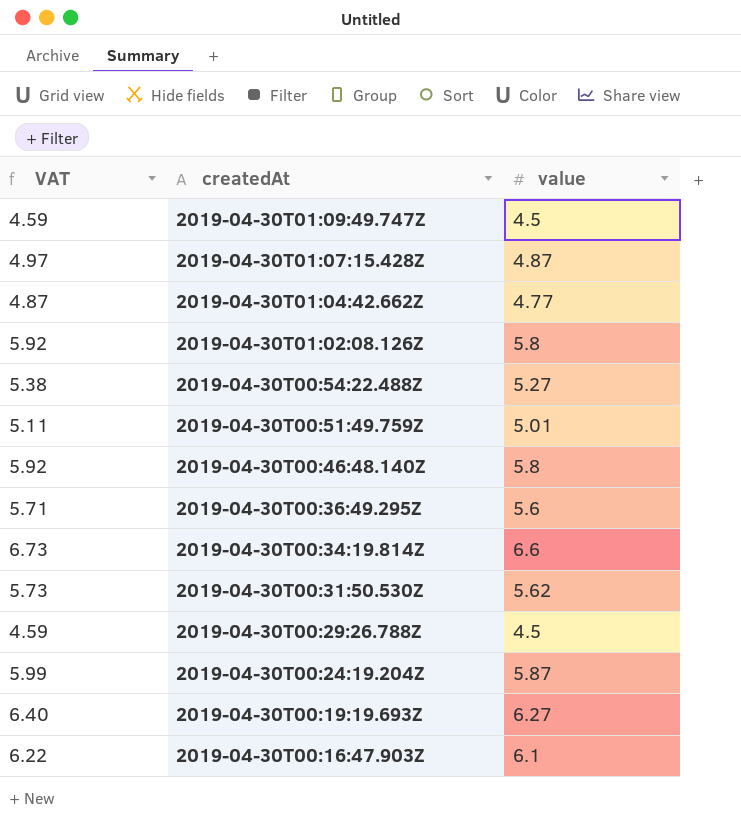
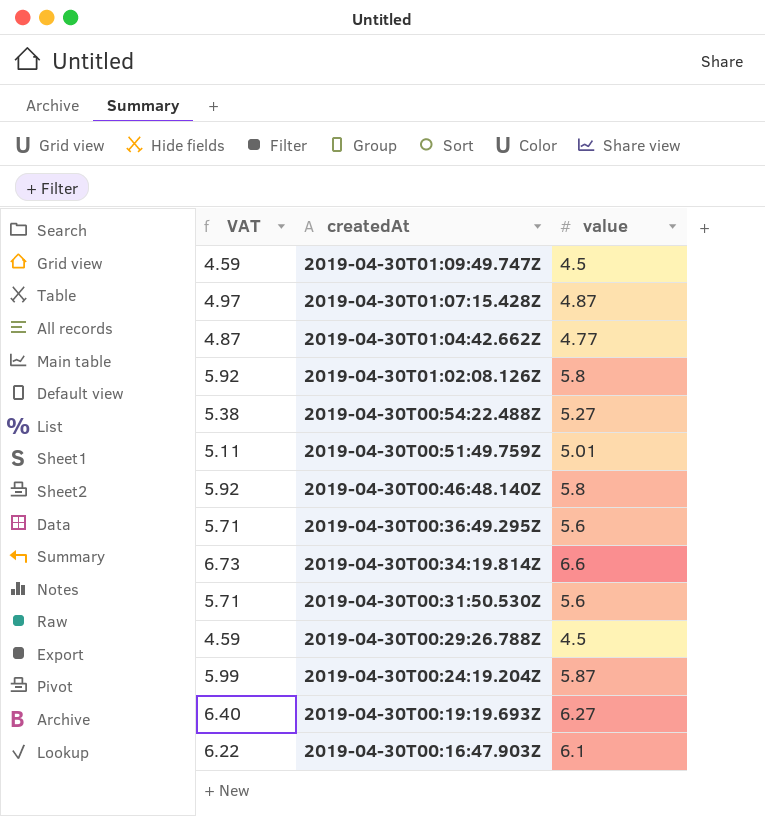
2019-04-30T00:31:50.530Z | VAT: 5.73 -> 5.71
2019-04-30T00:31:50.530Z | value: 5.62 -> 5.6

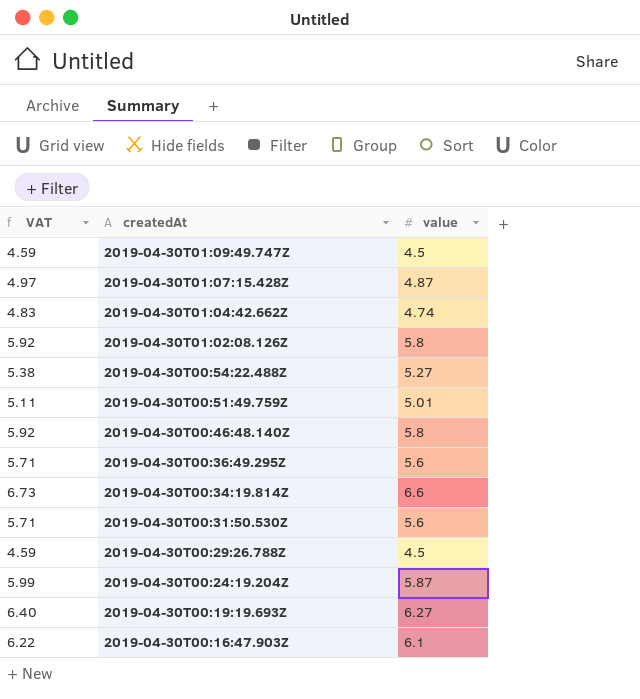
2019-04-30T01:04:42.662Z | VAT: 4.87 -> 4.83
2019-04-30T01:04:42.662Z | value: 4.77 -> 4.74

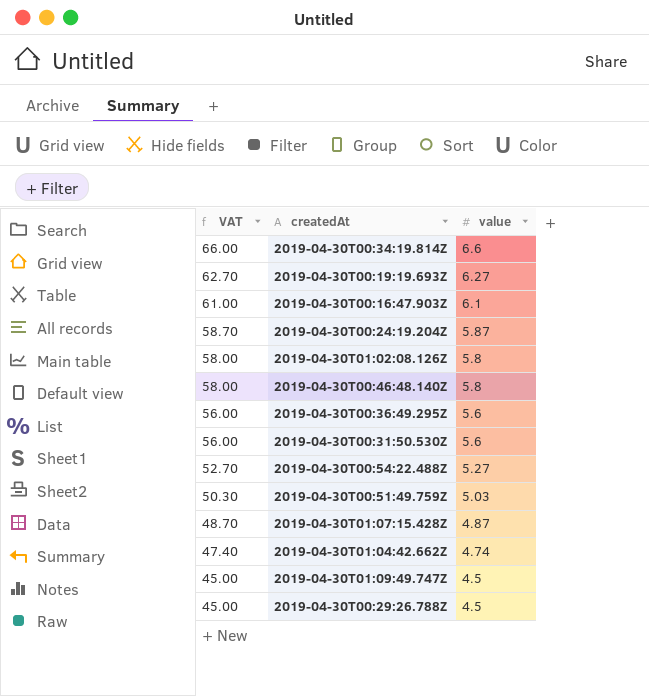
row order: createdAt descending -> VAT descending
column VAT | formula: [value] * 1.02 -> [value] * 10
2019-04-30T00:51:49.759Z | value: 5.01 -> 5.03

